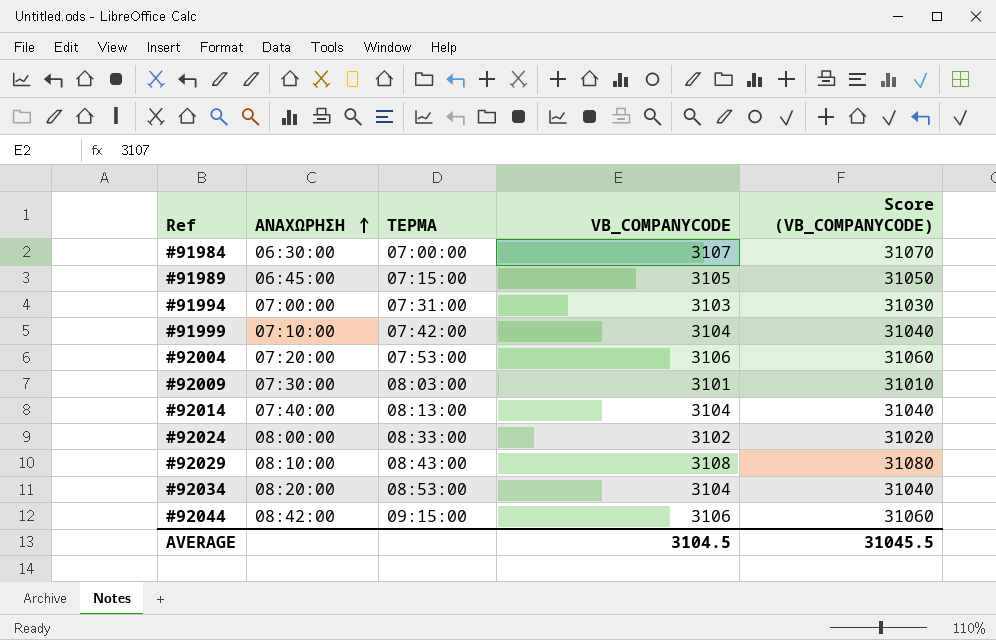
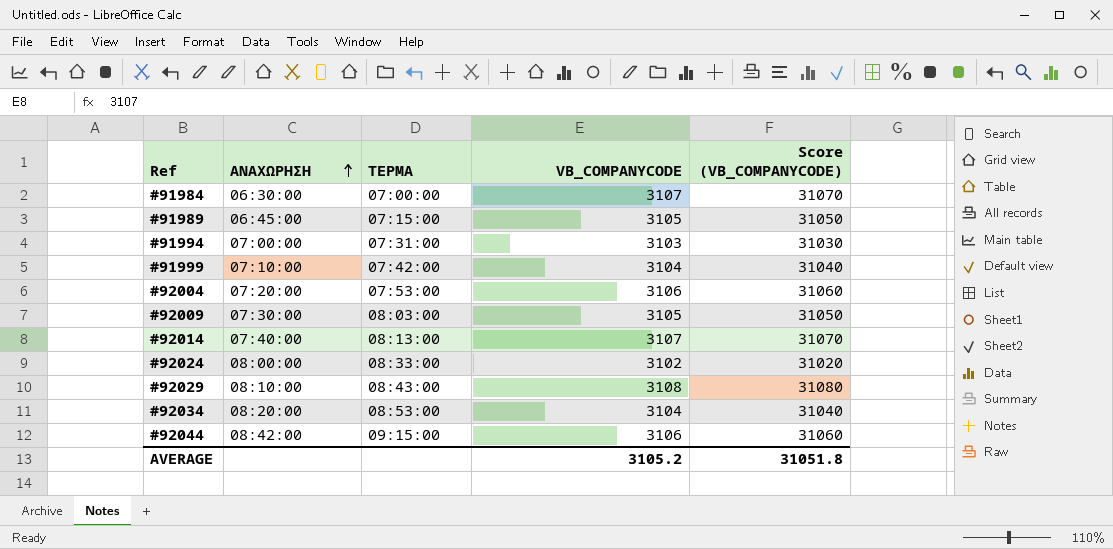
#92009 | VB_COMPANYCODE: 3101 -> 3105
#92009 | Score (VB_COMPANYCODE): 31010 -> 31050
#92014 | VB_COMPANYCODE: 3104 -> 3107
#92014 | Score (VB_COMPANYCODE): 31040 -> 31070
AVERAGE | VB_COMPANYCODE: 3104.5 -> 3105.2
AVERAGE | Score (VB_COMPANYCODE): 31045.5 -> 31051.8

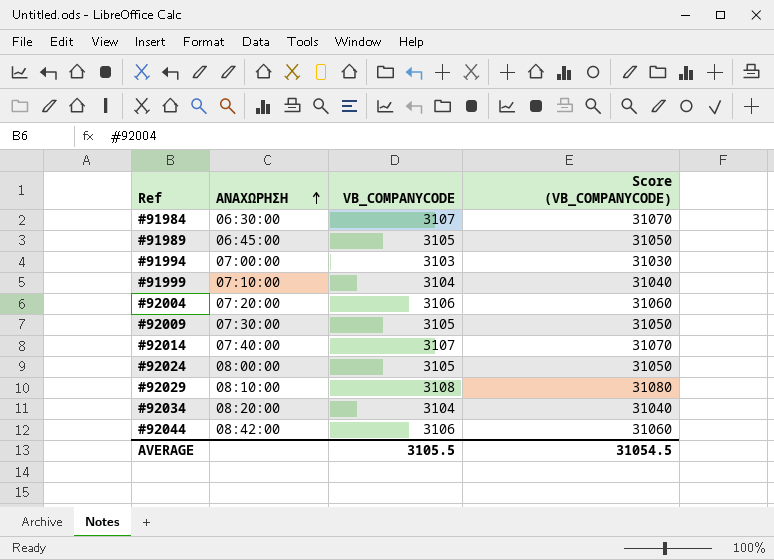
column ΤΕΡΜΑ | position: 3 -> none
#92024 | VB_COMPANYCODE: 3102 -> 3105
#92024 | Score (VB_COMPANYCODE): 31020 -> 31050
AVERAGE | VB_COMPANYCODE: 3105.2 -> 3105.5
AVERAGE | Score (VB_COMPANYCODE): 31051.8 -> 31054.5

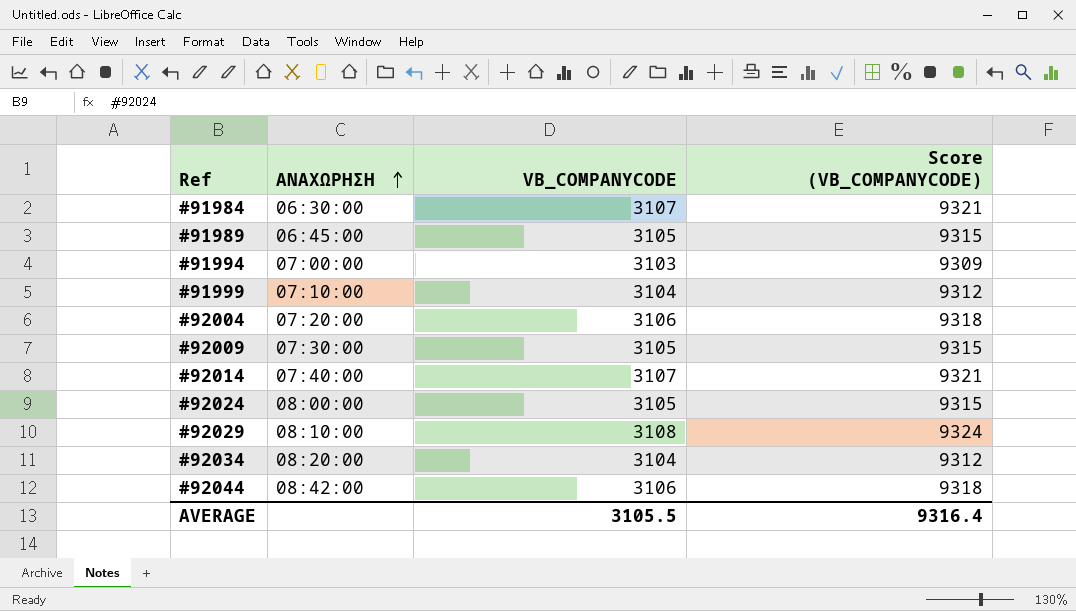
column Score (VB_COMPANYCODE) | formula: [VB_COMPANYCODE] * 10 -> [VB_COMPANYCODE] * 3
AVERAGE | Score (VB_COMPANYCODE): 31054.5 -> 9316.4

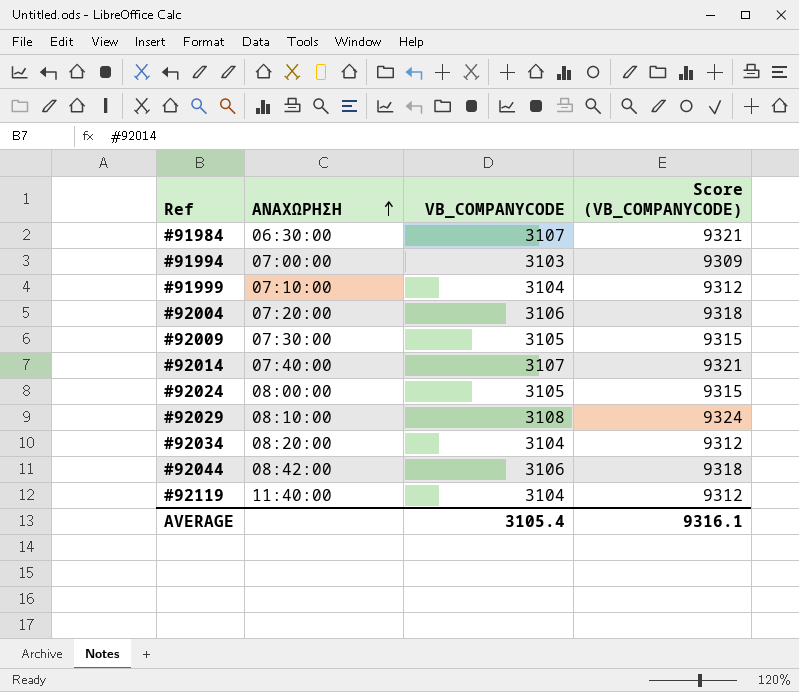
row #91989: 06:45:00 | 3105 | 9315 -> none
row #92119: none -> 11:40:00 | 3104 | 9312
AVERAGE | VB_COMPANYCODE: 3105.5 -> 3105.4
AVERAGE | Score (VB_COMPANYCODE): 9316.4 -> 9316.1

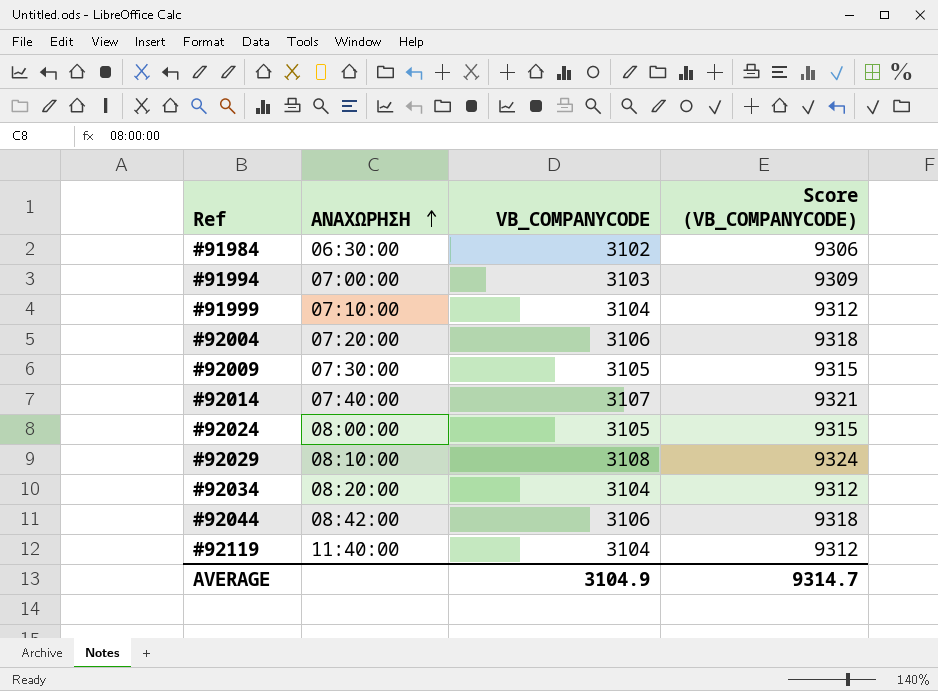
#91984 | VB_COMPANYCODE: 3107 -> 3102
#91984 | Score (VB_COMPANYCODE): 9321 -> 9306
AVERAGE | VB_COMPANYCODE: 3105.4 -> 3104.9
AVERAGE | Score (VB_COMPANYCODE): 9316.1 -> 9314.7

